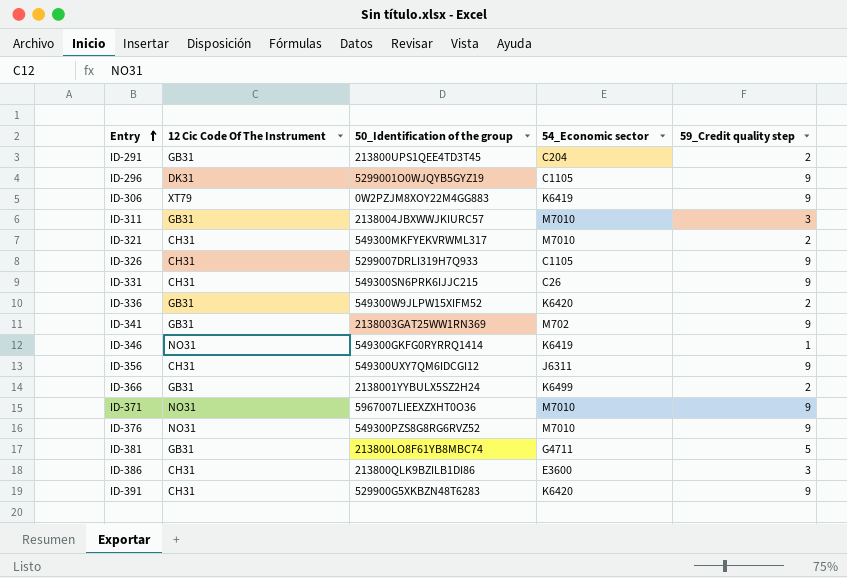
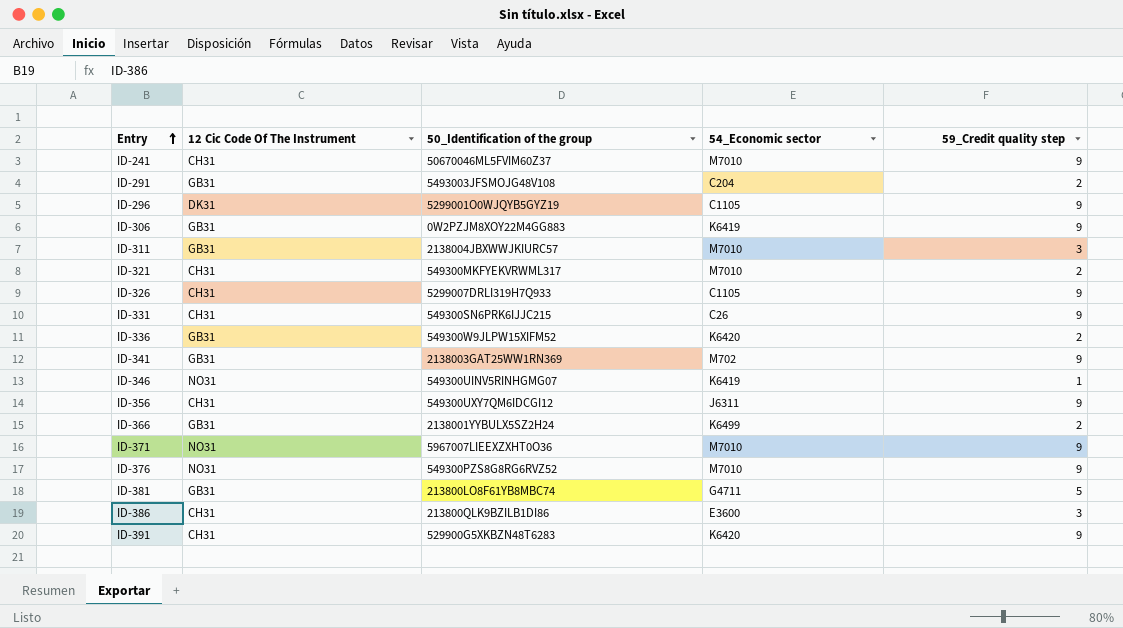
row ID-241: none -> CH31 | 50670046ML5FVIM60Z37 | M7010 | 9
ID-291 | 50_Identification of the group: 213800UPS1QEE4TD3T45 -> 5493003JFSMOJG48V108
ID-306 | 12 Cic Code Of The Instrument: XT79 -> GB31
ID-346 | 50_Identification of the group: 549300GKFG0RYRRQ1414 -> 549300UINV5RINHGMG07

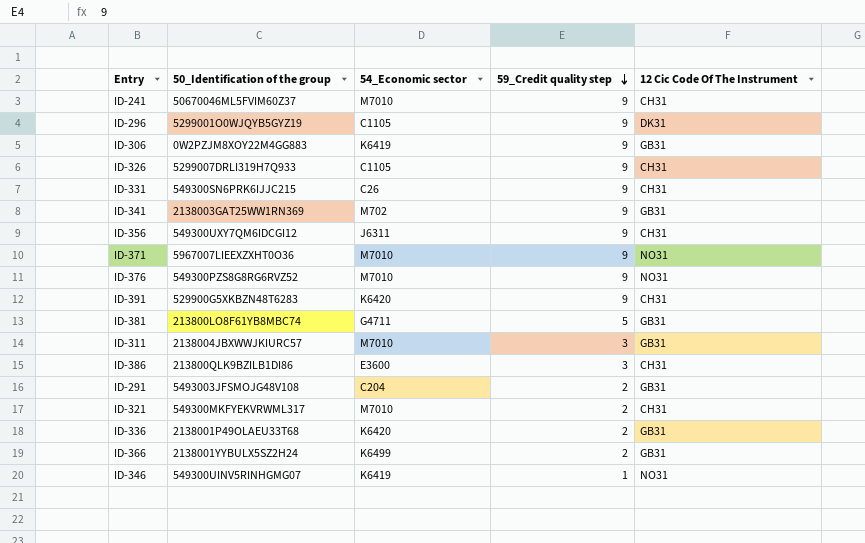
row order: Entry ascending -> 59_Credit quality step descending
column 12 Cic Code Of The Instrument | position: 2 -> 5
ID-336 | 50_Identification of the group: 549300W9JLPW15XIFM52 -> 2138001P49OLAEU33T68

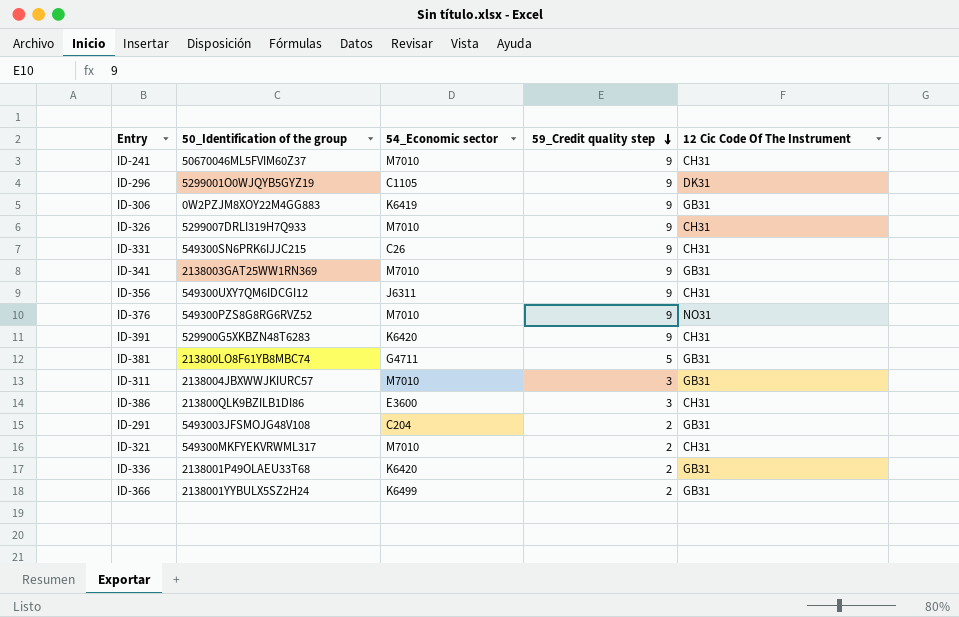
row ID-371: 5967007LIEEXZXHT0O36 | M7010 | 9 | NO31 -> none
row ID-346: 549300UINV5RINHGMG07 | K6419 | 1 | NO31 -> none
ID-326 | 54_Economic sector: C1105 -> M7010
ID-341 | 54_Economic sector: M702 -> M7010

